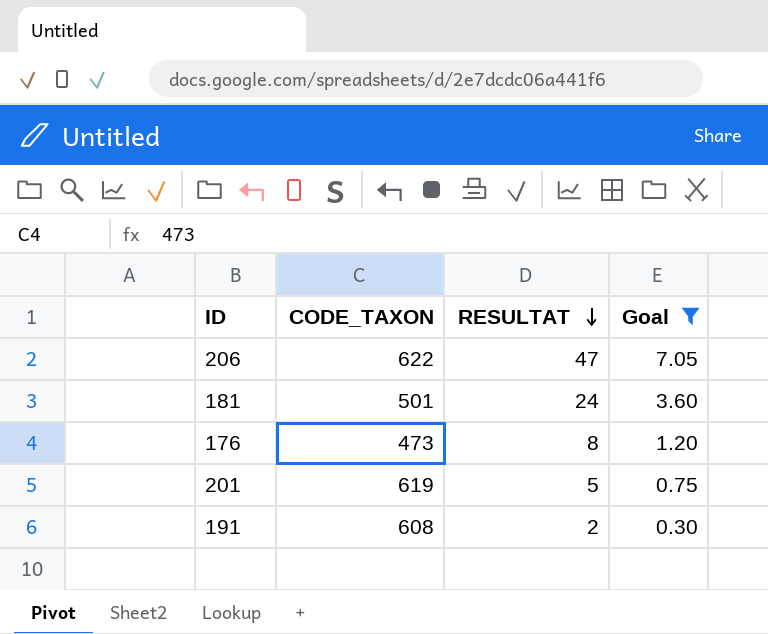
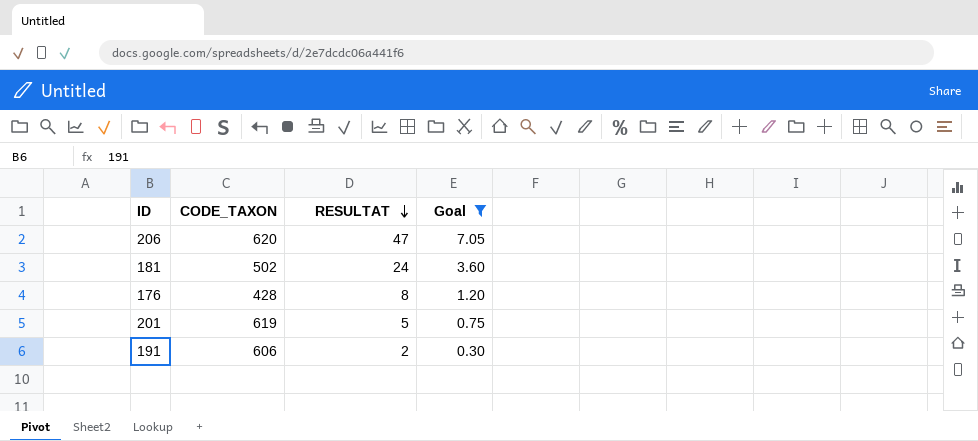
206 | CODE_TAXON: 622 -> 620
181 | CODE_TAXON: 501 -> 502
176 | CODE_TAXON: 473 -> 428
191 | CODE_TAXON: 608 -> 606

